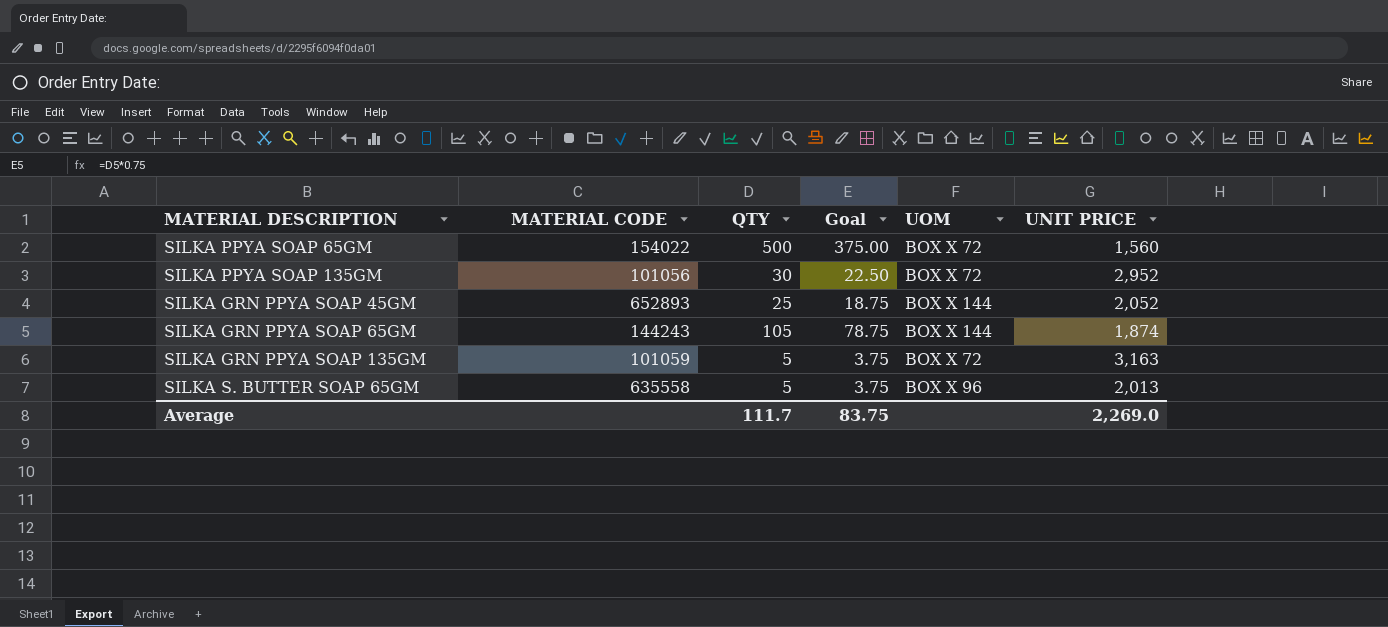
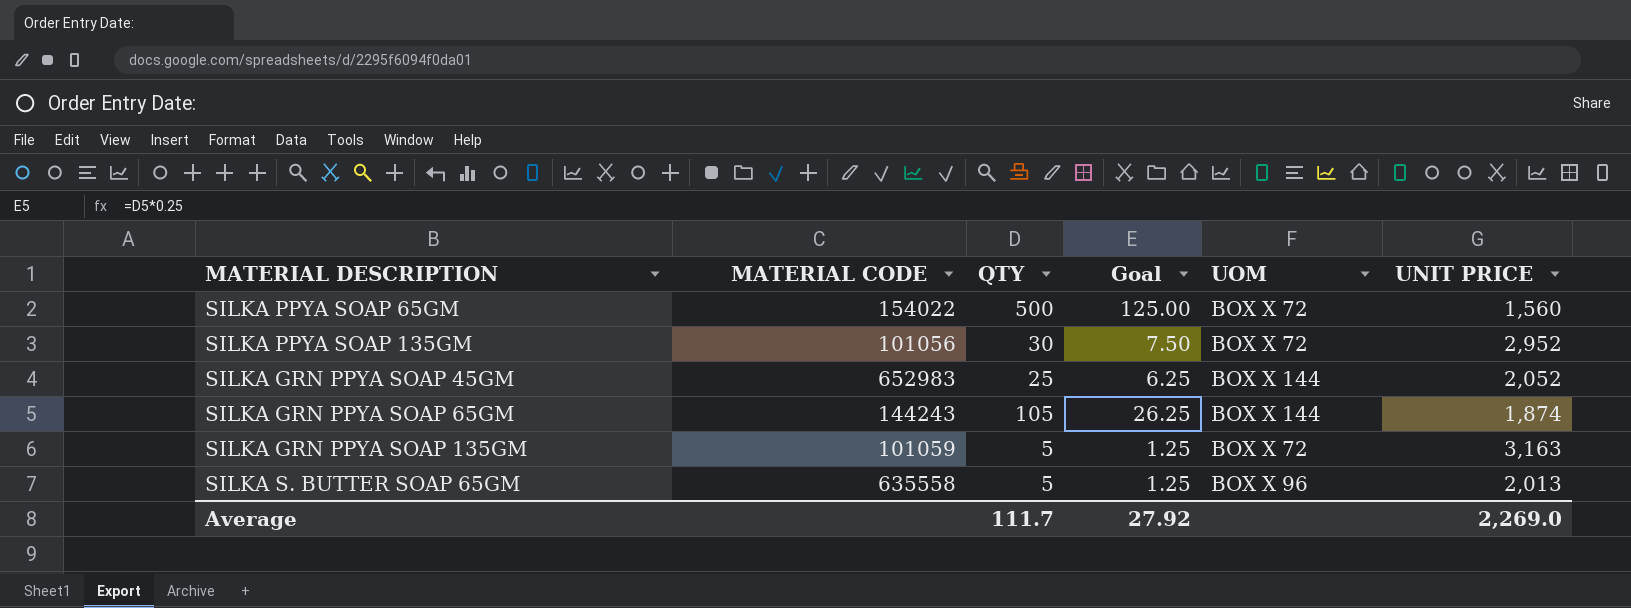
column Goal | formula: [QTY] * 0.75 -> [QTY] * 0.25
SILKA GRN PPYA SOAP 45GM | MATERIAL CODE: 652893 -> 652983
Average | Goal: 83.75 -> 27.92

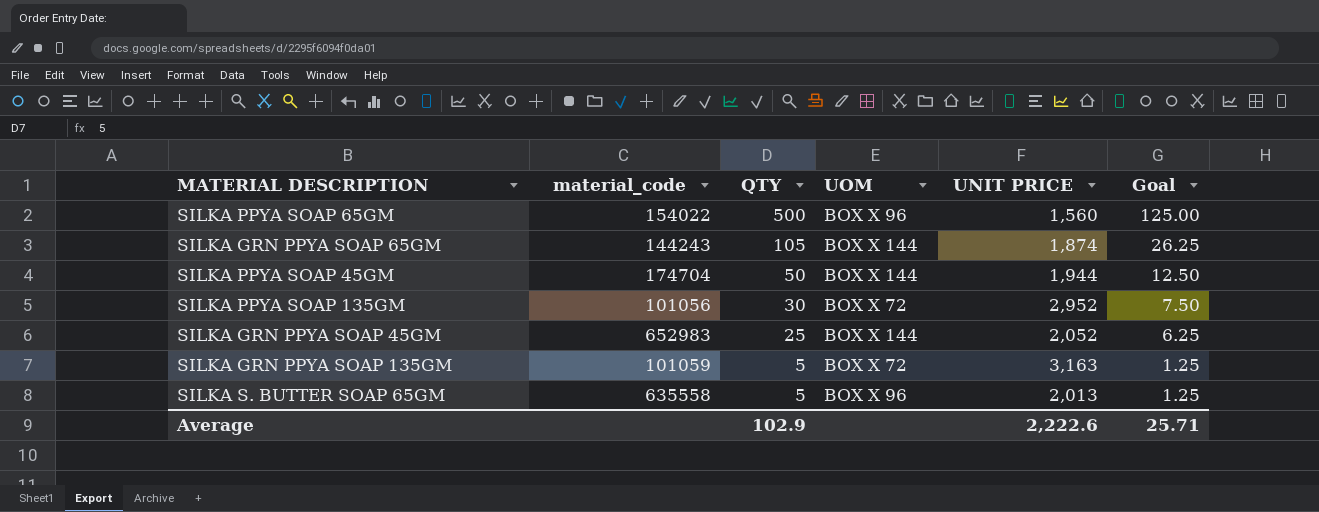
row order: none -> QTY descending
column name: MATERIAL CODE -> material_code
column Goal | position: 4 -> 6
SILKA PPYA SOAP 65GM | UOM: BOX X 72 -> BOX X 96
row SILKA PPYA SOAP 45GM: none -> 174704 | 50 | BOX X 144 | 1,944 | 12.50
Average | QTY: 111.7 -> 102.9
Average | UNIT PRICE: 2,269.0 -> 2,222.6
Average | Goal: 27.92 -> 25.71

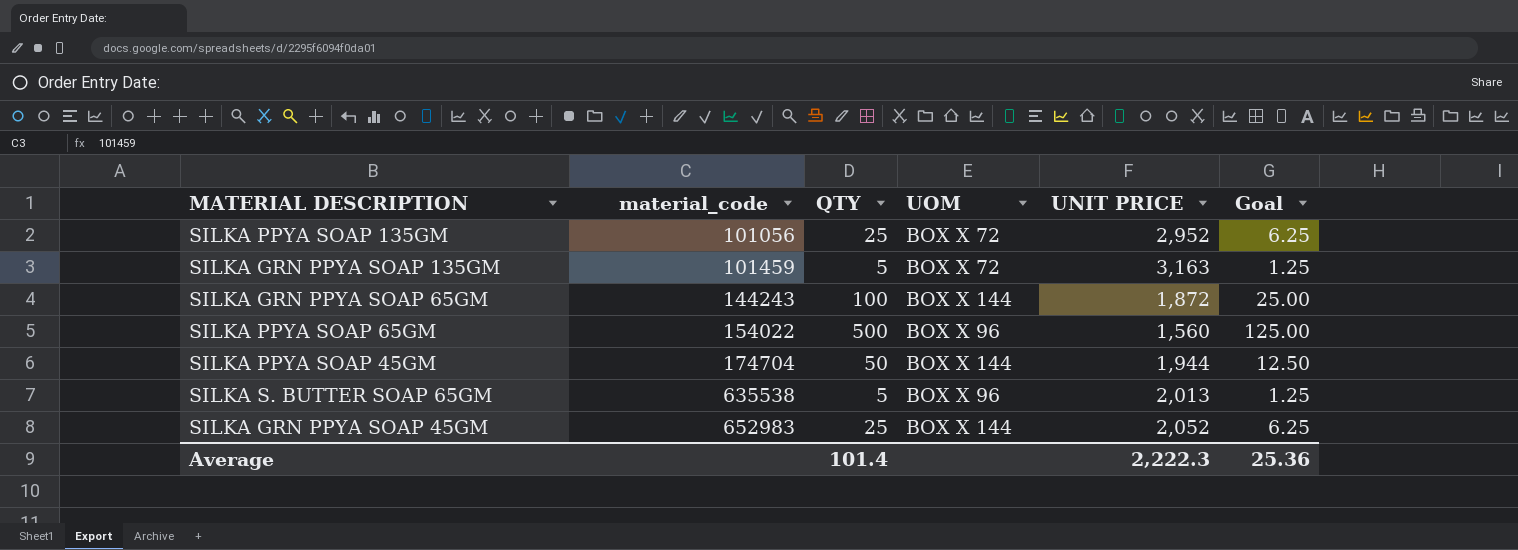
row order: QTY descending -> material_code ascending
SILKA PPYA SOAP 135GM | QTY: 30 -> 25
SILKA PPYA SOAP 135GM | Goal: 7.50 -> 6.25
SILKA GRN PPYA SOAP 135GM | material_code: 101059 -> 101459
SILKA GRN PPYA SOAP 65GM | QTY: 105 -> 100
SILKA GRN PPYA SOAP 65GM | UNIT PRICE: 1,874 -> 1,872
SILKA GRN PPYA SOAP 65GM | Goal: 26.25 -> 25.00
SILKA S. BUTTER SOAP 65GM | material_code: 635558 -> 635538
Average | QTY: 102.9 -> 101.4
Average | UNIT PRICE: 2,222.6 -> 2,222.3
Average | Goal: 25.71 -> 25.36

